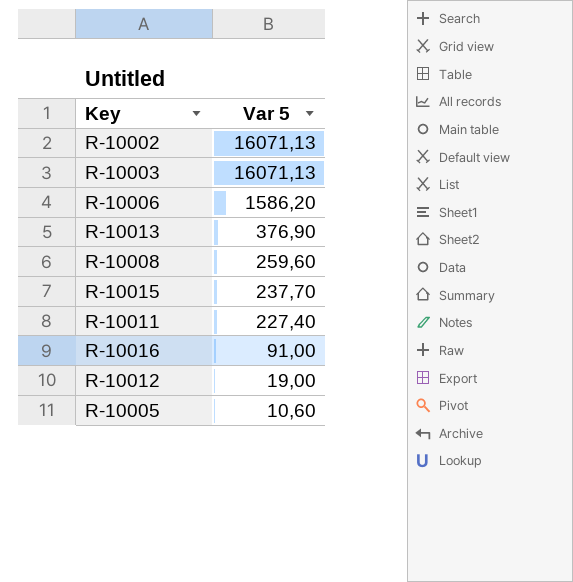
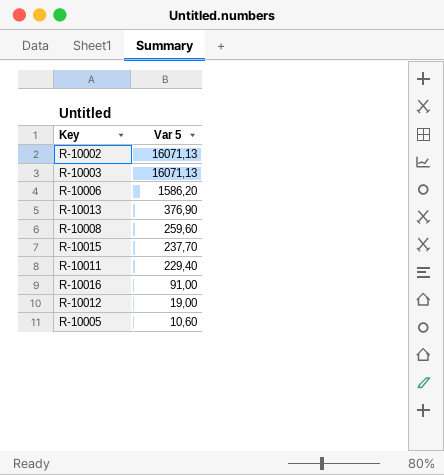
R-10011 | Var 5: 227,40 -> 229,40

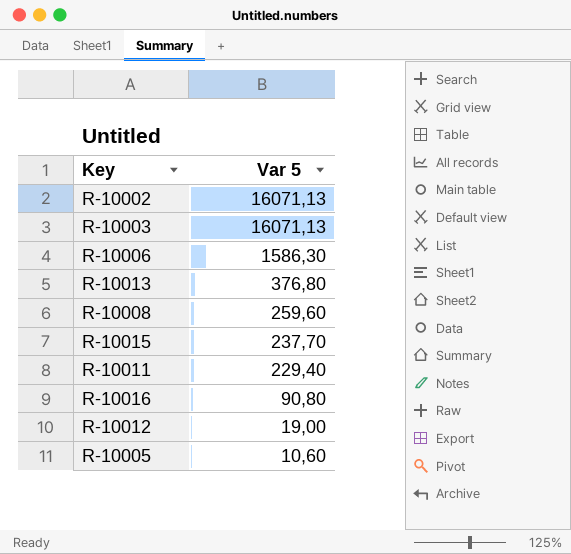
R-10006 | Var 5: 1586,20 -> 1586,30
R-10013 | Var 5: 376,90 -> 376,80
R-10016 | Var 5: 91,00 -> 90,80

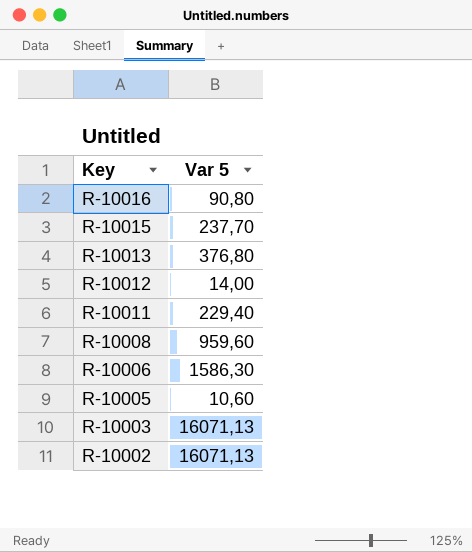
row order: Var 5 descending -> Key descending
R-10012 | Var 5: 19,00 -> 14,00
R-10008 | Var 5: 259,60 -> 959,60

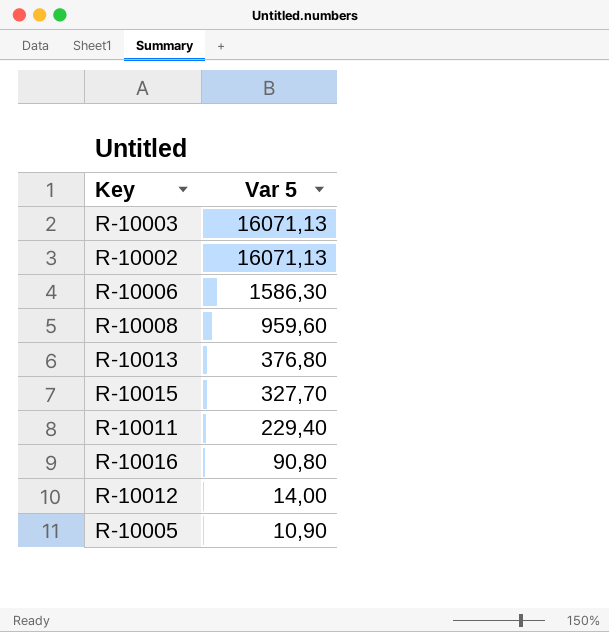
row order: Key descending -> Var 5 descending
R-10015 | Var 5: 237,70 -> 327,70
R-10005 | Var 5: 10,60 -> 10,90

